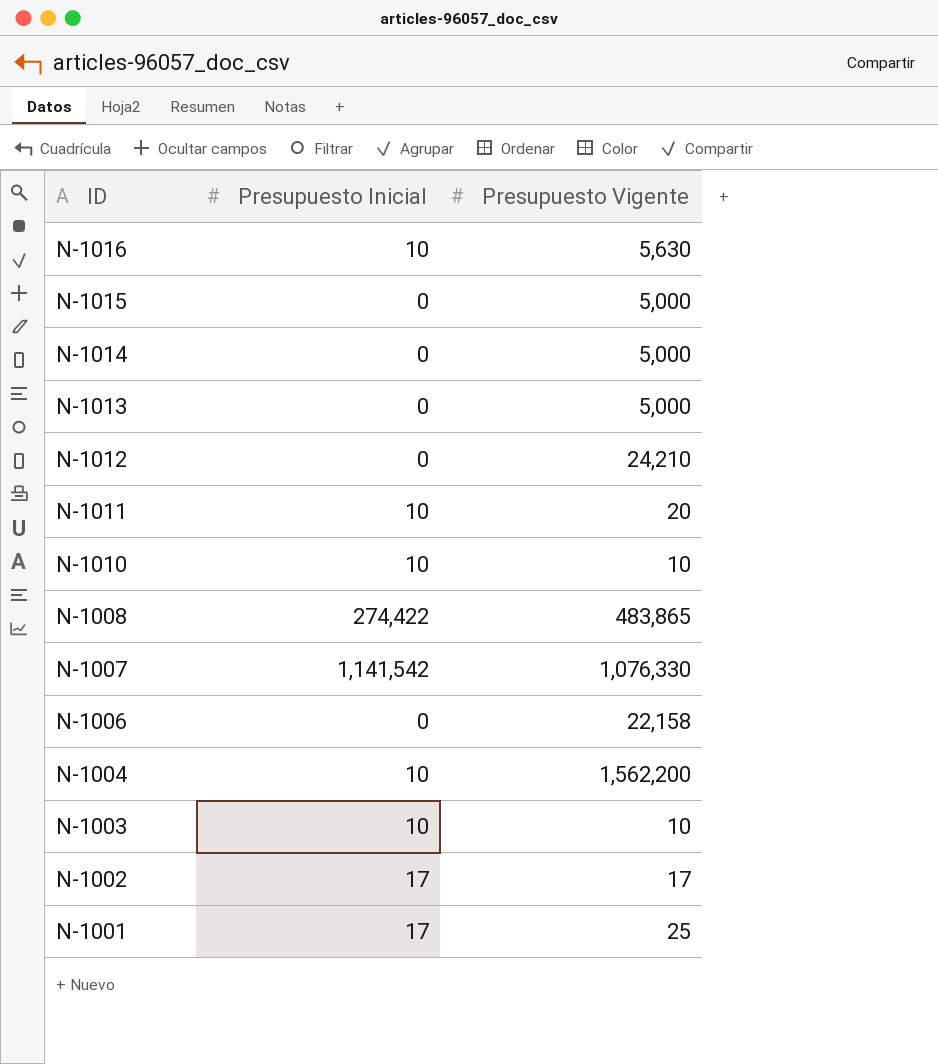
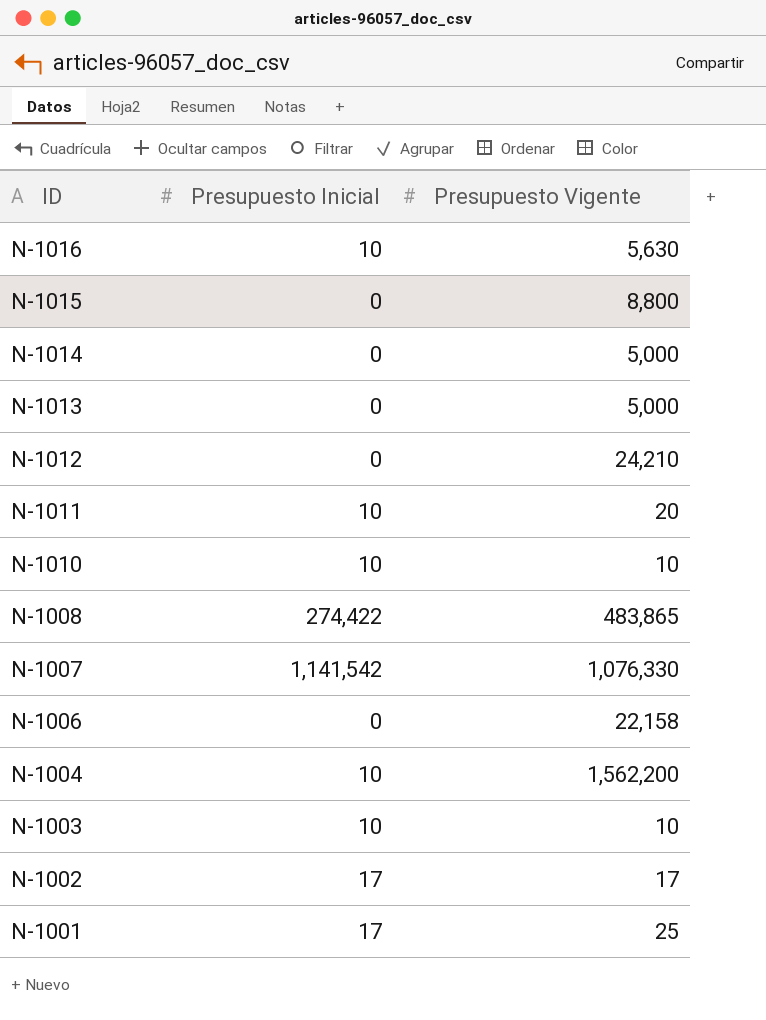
N-1015 | Presupuesto Vigente: 5,000 -> 8,800

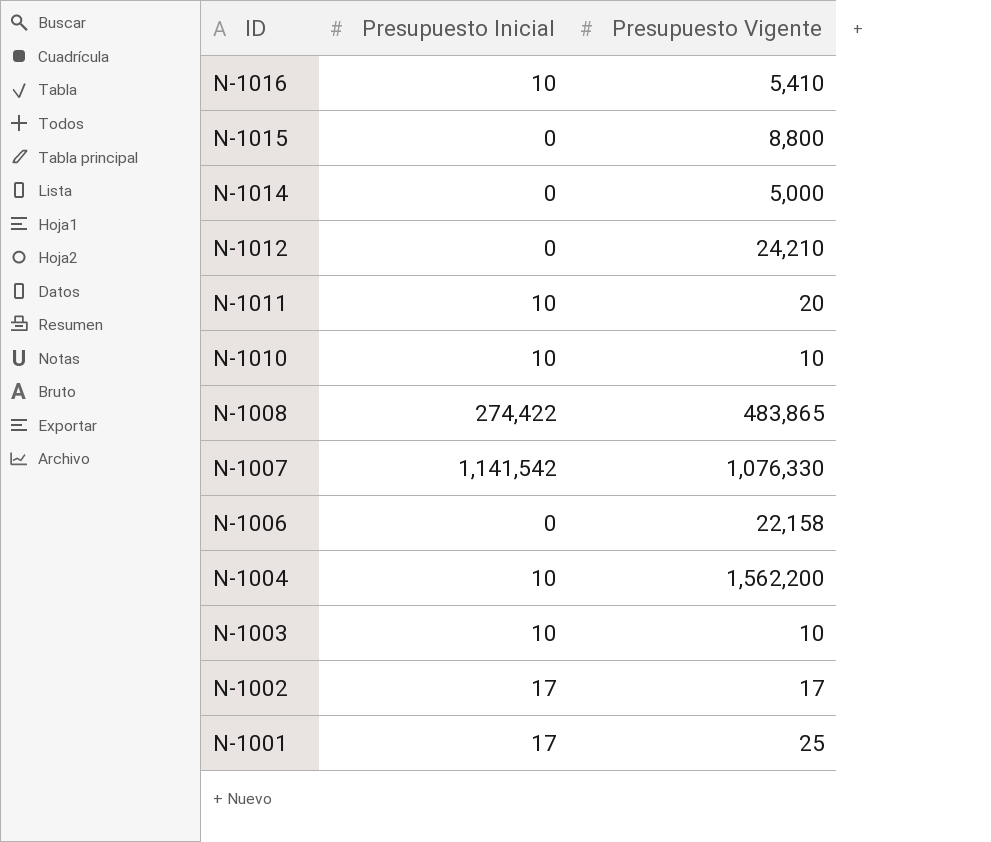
row N-1013: 0 | 5,000 -> none
N-1016 | Presupuesto Vigente: 5,630 -> 5,410

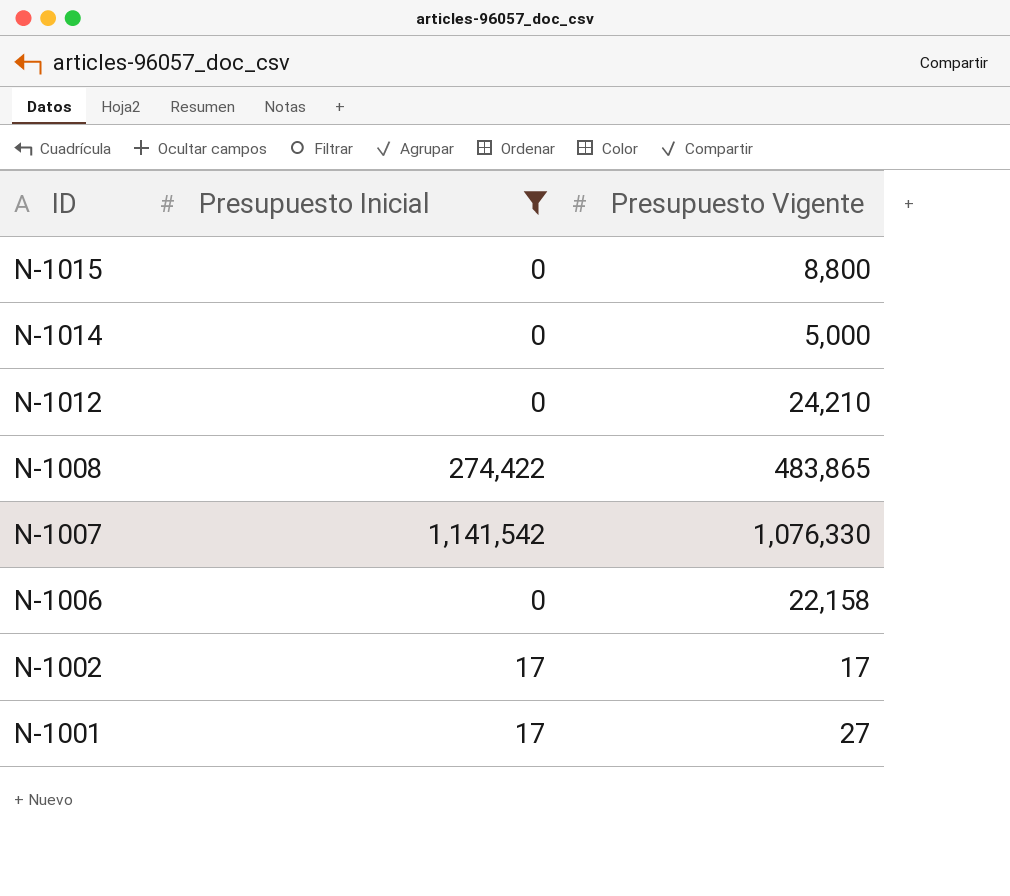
filter: none -> Presupuesto Inicial != 10
N-1001 | Presupuesto Vigente: 25 -> 27

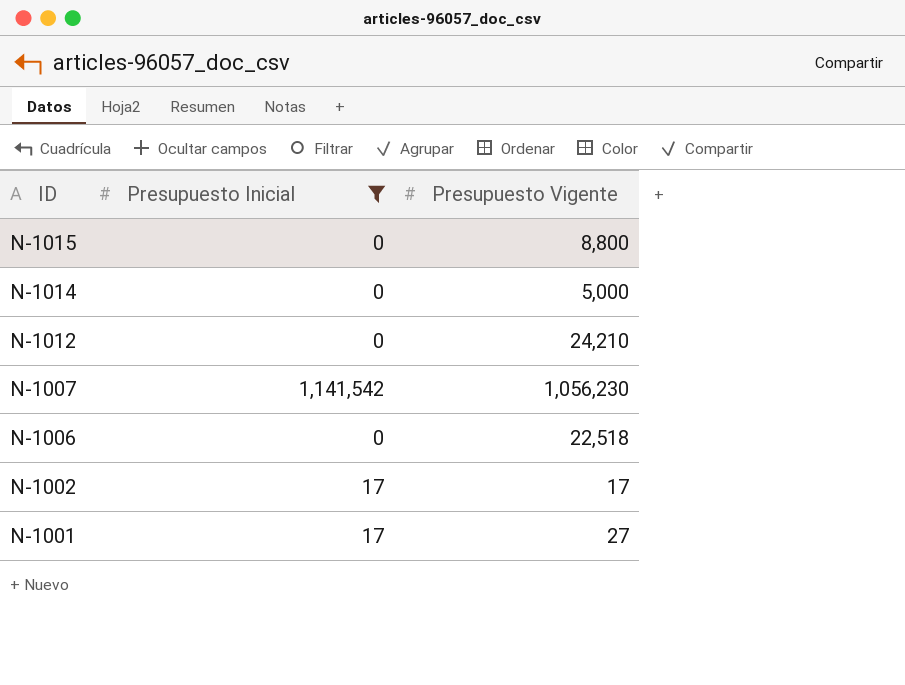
row N-1008: 274,422 | 483,865 -> none
N-1007 | Presupuesto Vigente: 1,076,330 -> 1,056,230
N-1006 | Presupuesto Vigente: 22,158 -> 22,518

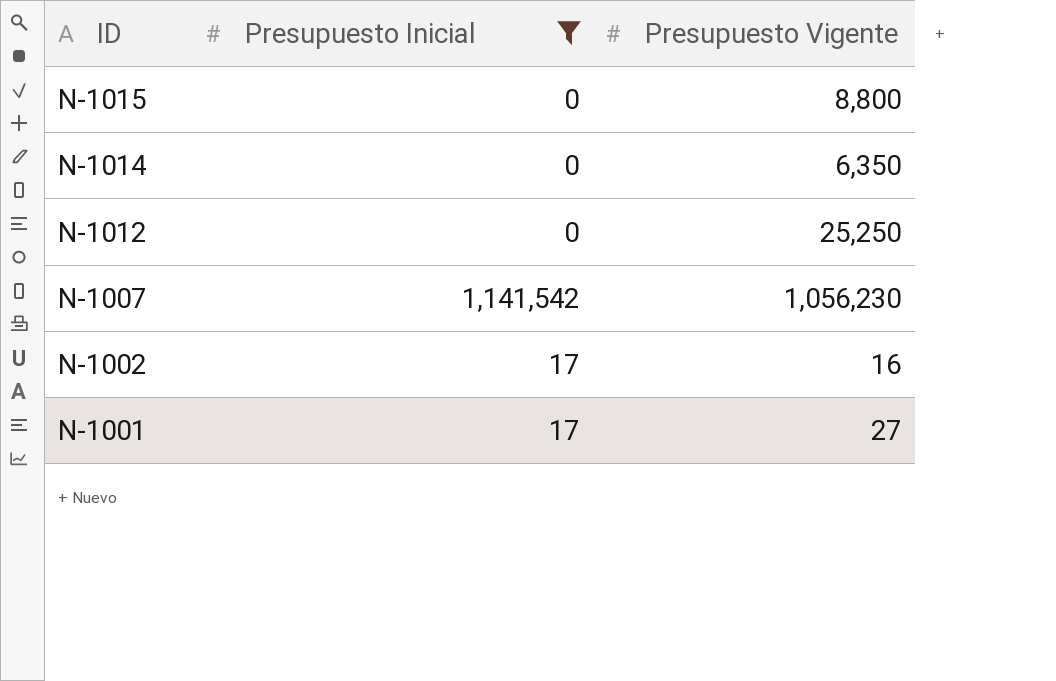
row N-1006: 0 | 22,518 -> none
N-1014 | Presupuesto Vigente: 5,000 -> 6,350
N-1012 | Presupuesto Vigente: 24,210 -> 25,250
N-1002 | Presupuesto Vigente: 17 -> 16

